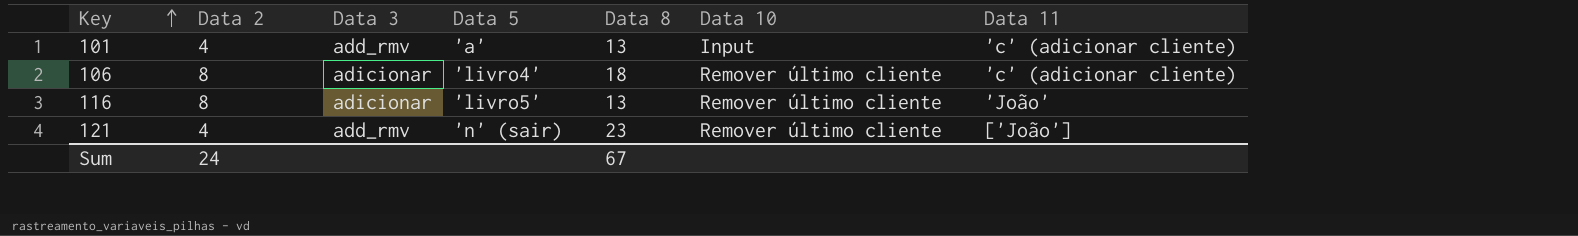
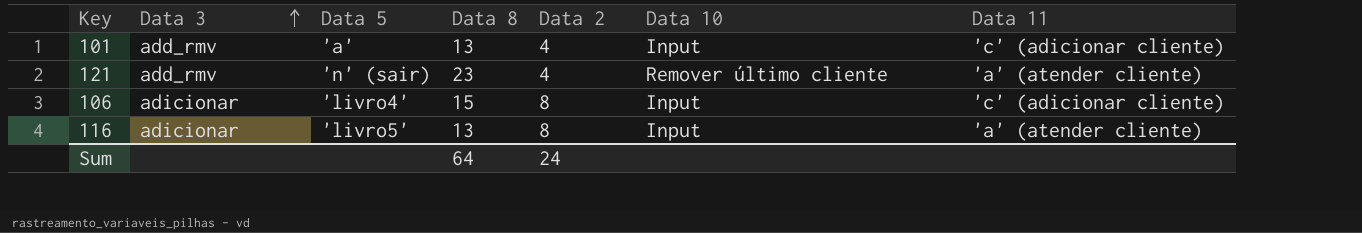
row order: Key ascending -> Data 3 ascending
column Data 2 | position: 2 -> 5
121 | Data 11: ['João'] -> 'a' (atender cliente)
106 | Data 8: 18 -> 15
106 | Data 10: Remover último cliente -> Input
116 | Data 10: Remover último cliente -> Input
116 | Data 11: 'João' -> 'a' (atender cliente)
Sum | Data 8: 67 -> 64

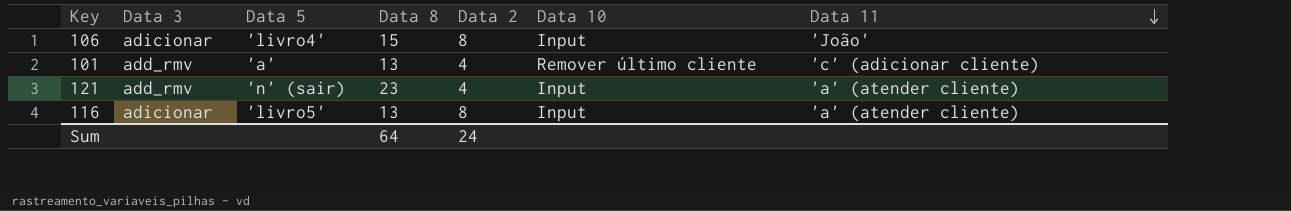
row order: Data 3 ascending -> Data 11 descending
106 | Data 11: 'c' (adicionar cliente) -> 'João'
101 | Data 10: Input -> Remover último cliente
121 | Data 10: Remover último cliente -> Input

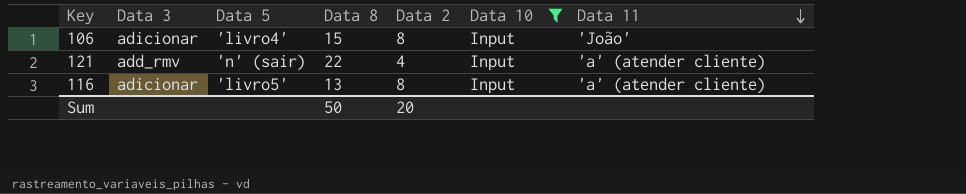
filter: none -> Data 10 = Input
121 | Data 8: 23 -> 22
Sum | Data 8: 64 -> 50
Sum | Data 2: 24 -> 20

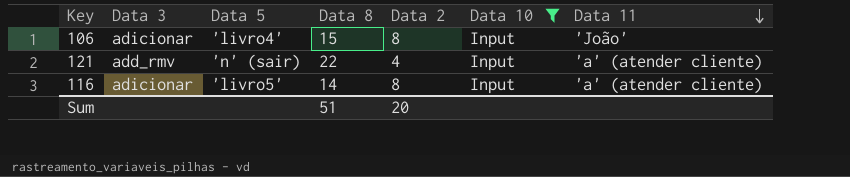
116 | Data 8: 13 -> 14
Sum | Data 8: 50 -> 51

